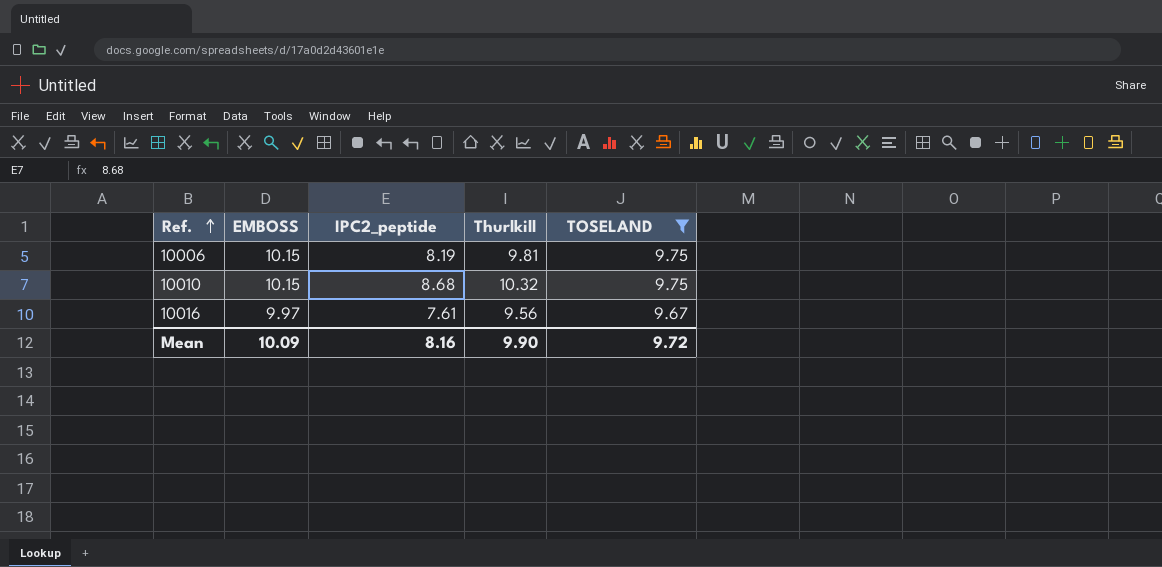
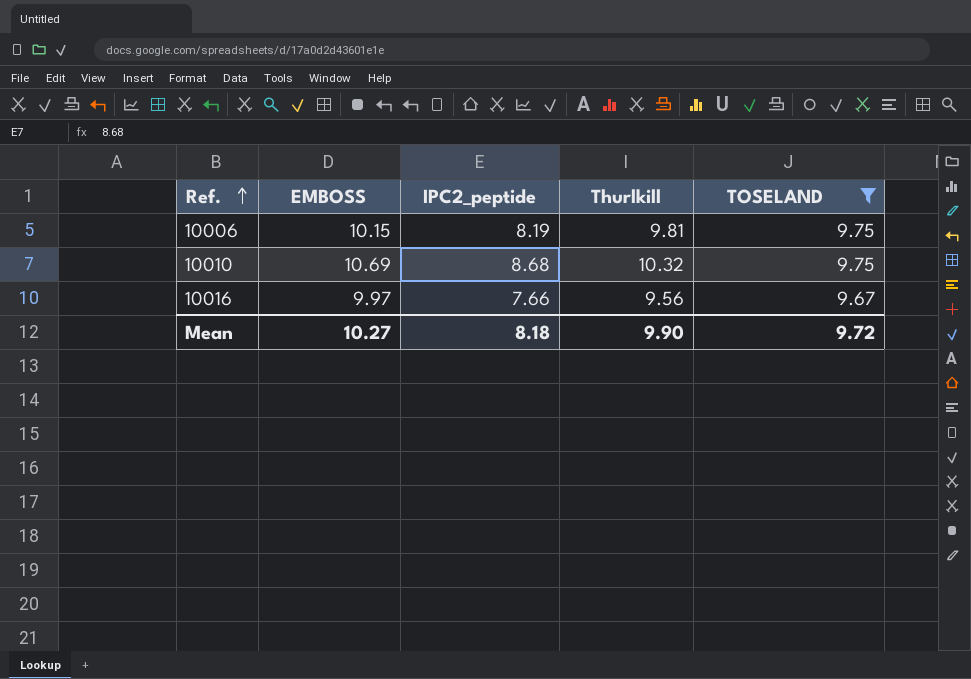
10010 | EMBOSS: 10.15 -> 10.69
10016 | IPC2_peptide: 7.61 -> 7.66
Mean | EMBOSS: 10.09 -> 10.27
Mean | IPC2_peptide: 8.16 -> 8.18

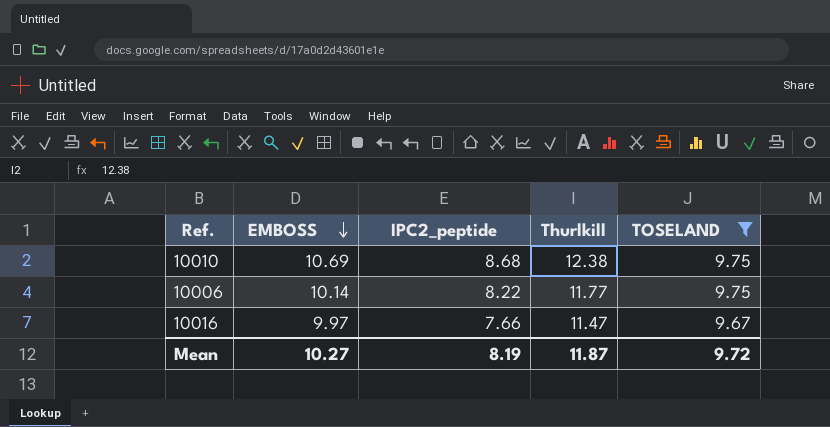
row order: Ref. ascending -> EMBOSS descending
10010 | Thurlkill: 10.32 -> 12.38
10006 | EMBOSS: 10.15 -> 10.14
10006 | IPC2_peptide: 8.19 -> 8.22
10006 | Thurlkill: 9.81 -> 11.77
10016 | Thurlkill: 9.56 -> 11.47
Mean | IPC2_peptide: 8.18 -> 8.19
Mean | Thurlkill: 9.90 -> 11.87

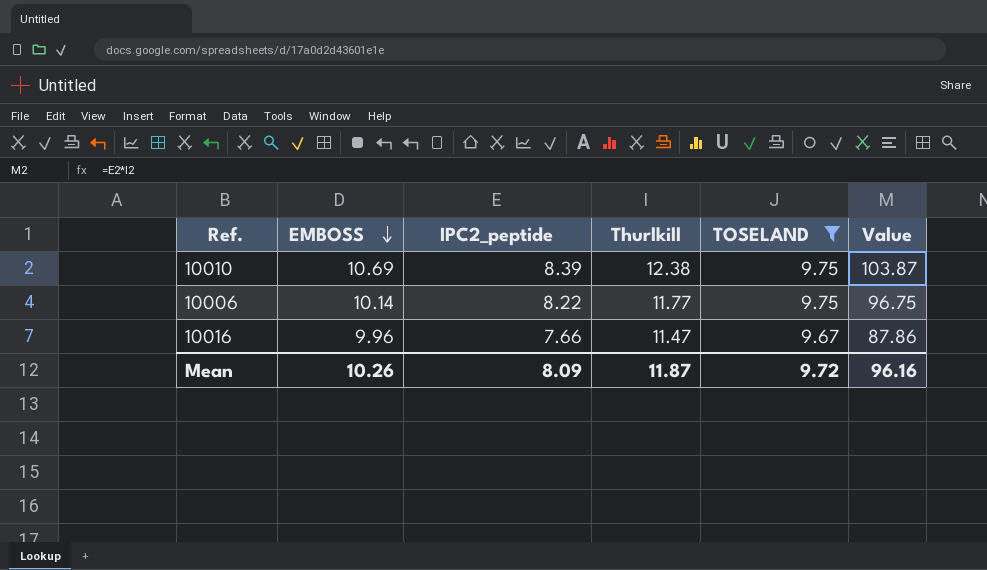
column Value | formula: none -> [IPC2_peptide] * [Thurlkill]
10010 | IPC2_peptide: 8.68 -> 8.39
10016 | EMBOSS: 9.97 -> 9.96
Mean | EMBOSS: 10.27 -> 10.26
Mean | IPC2_peptide: 8.19 -> 8.09

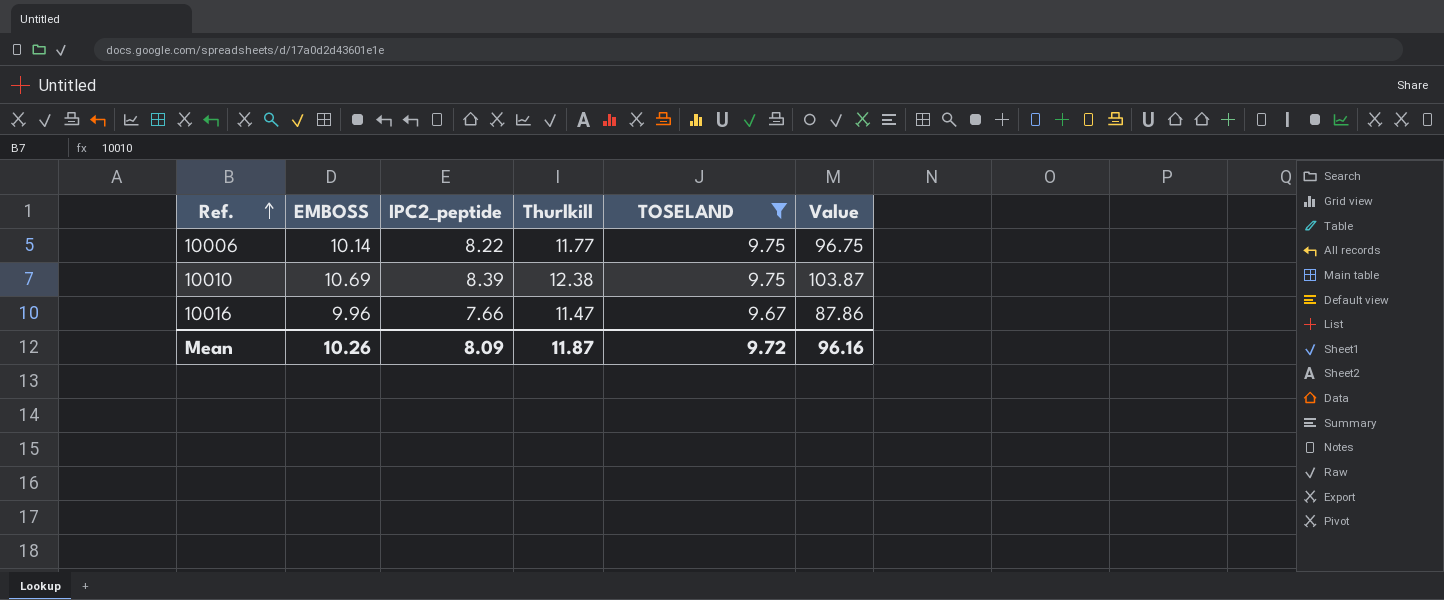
row order: EMBOSS descending -> Ref. ascending

